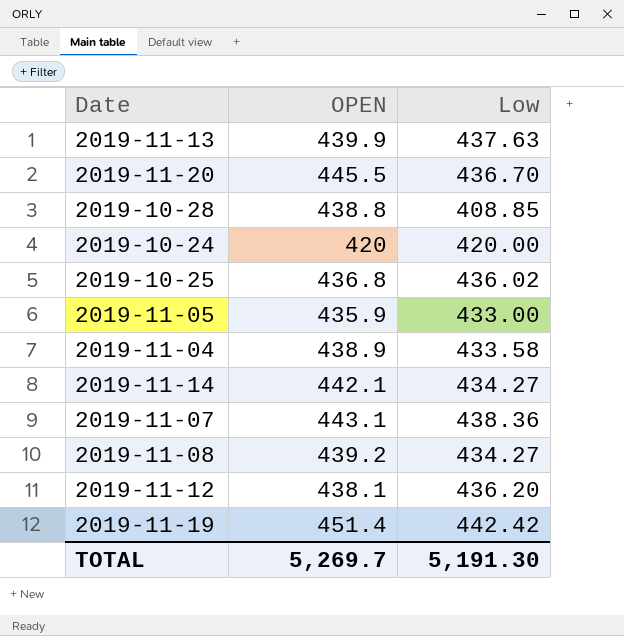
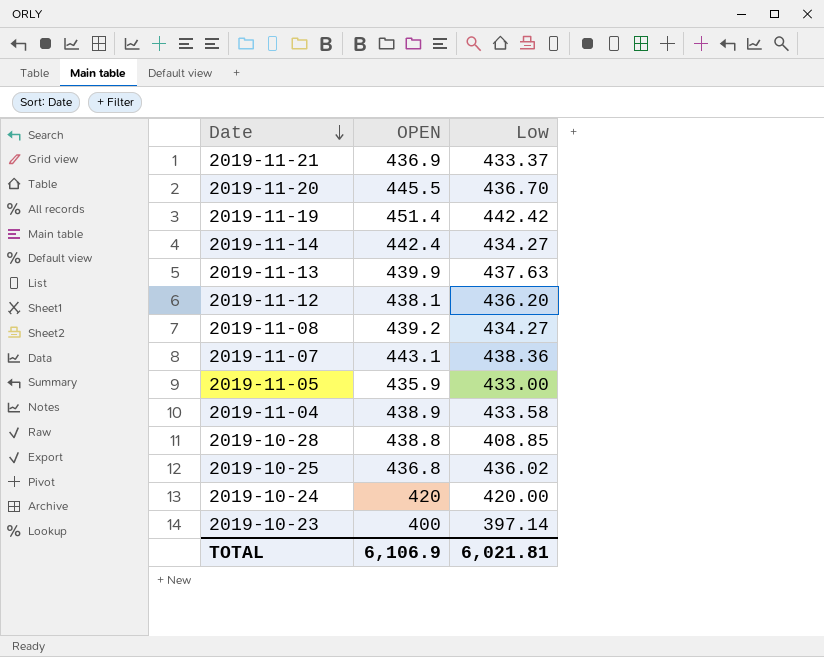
row order: none -> Date descending
row 2019-11-21: none -> 436.9 | 433.37
2019-11-14 | OPEN: 442.1 -> 442.4
row 2019-10-23: none -> 400 | 397.14
TOTAL | OPEN: 5,269.7 -> 6,106.9
TOTAL | Low: 5,191.30 -> 6,021.81

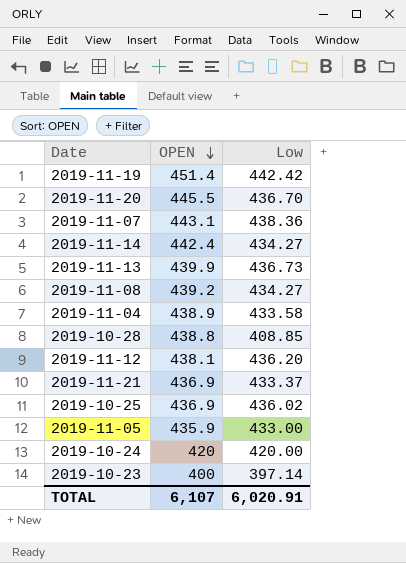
row order: Date descending -> OPEN descending
2019-11-13 | Low: 437.63 -> 436.73
2019-10-25 | OPEN: 436.8 -> 436.9
TOTAL | OPEN: 6,106.9 -> 6,107
TOTAL | Low: 6,021.81 -> 6,020.91

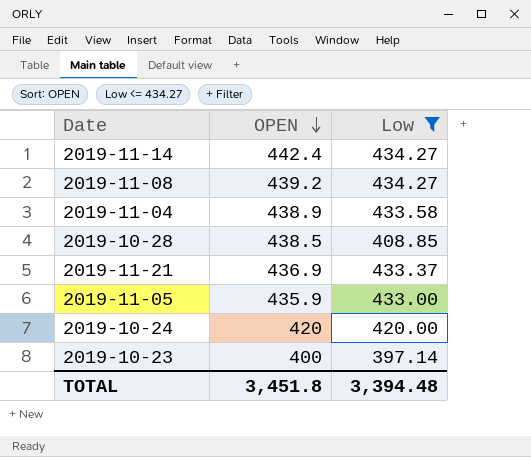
filter: none -> Low <= 434.27
2019-10-28 | OPEN: 438.8 -> 438.5
TOTAL | OPEN: 6,107 -> 3,451.8
TOTAL | Low: 6,020.91 -> 3,394.48

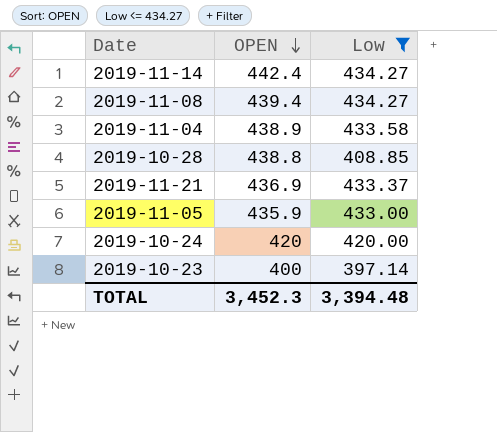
2019-11-08 | OPEN: 439.2 -> 439.4
2019-10-28 | OPEN: 438.5 -> 438.8
TOTAL | OPEN: 3,451.8 -> 3,452.3

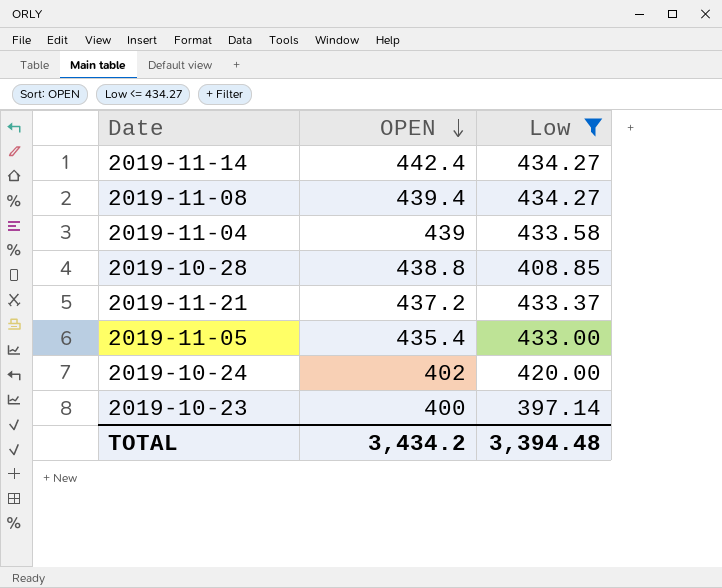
2019-11-04 | OPEN: 438.9 -> 439
2019-11-21 | OPEN: 436.9 -> 437.2
2019-11-05 | OPEN: 435.9 -> 435.4
2019-10-24 | OPEN: 420 -> 402
TOTAL | OPEN: 3,452.3 -> 3,434.2

